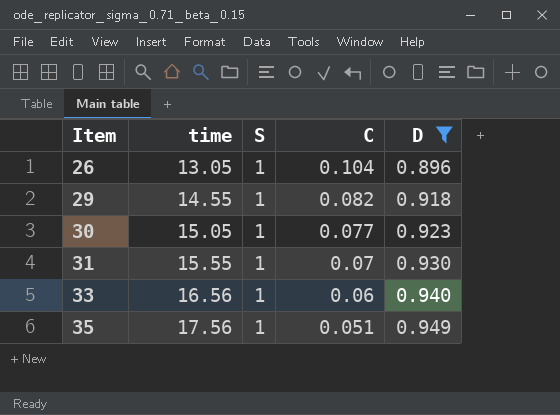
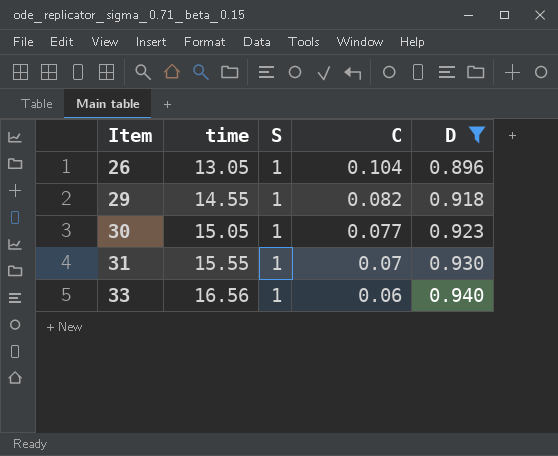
row 35: 17.56 | 1 | 0.051 | 0.949 -> none

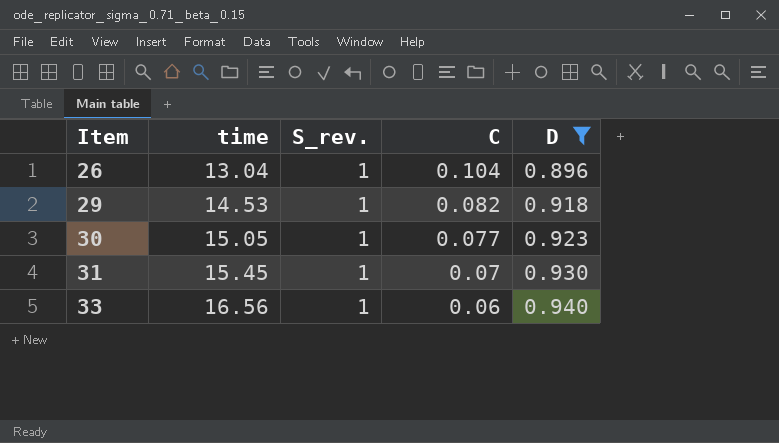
column name: S -> S_rev.
26 | time: 13.05 -> 13.04
29 | time: 14.55 -> 14.53
31 | time: 15.55 -> 15.45

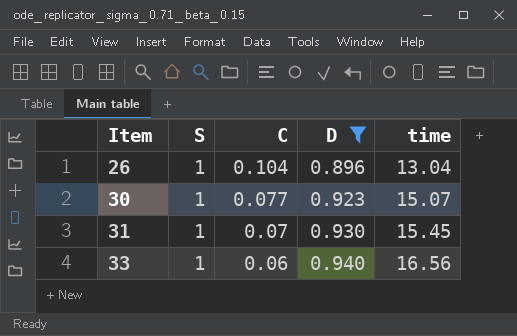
column name: S_rev. -> S
column time | position: 2 -> 5
row 29: 14.53 | 1 | 0.082 | 0.918 -> none
30 | time: 15.05 -> 15.07

